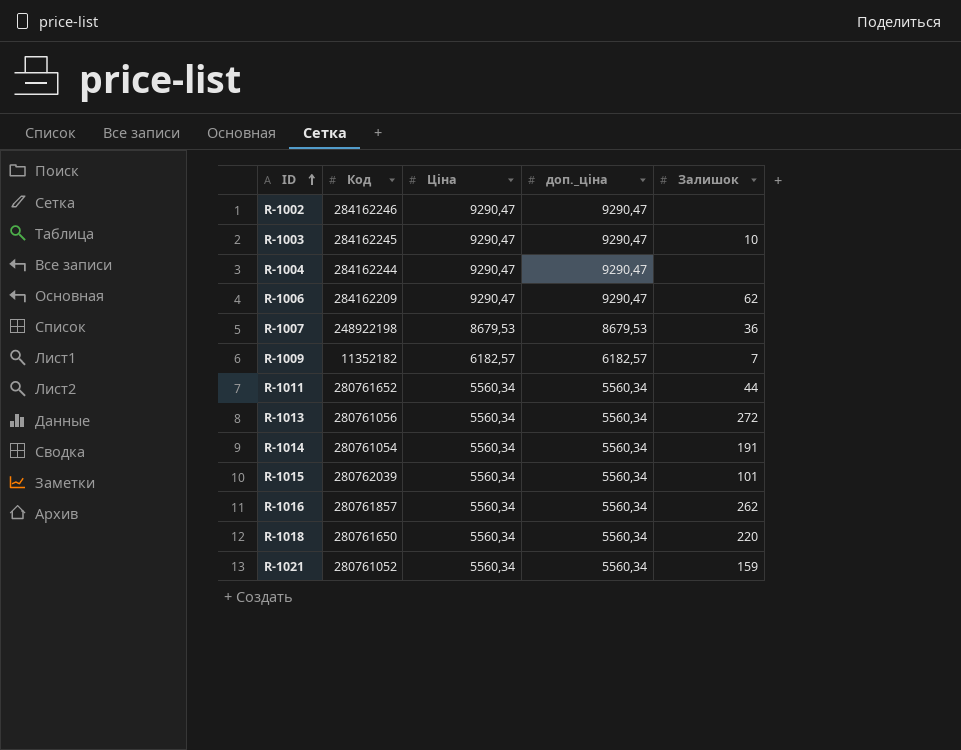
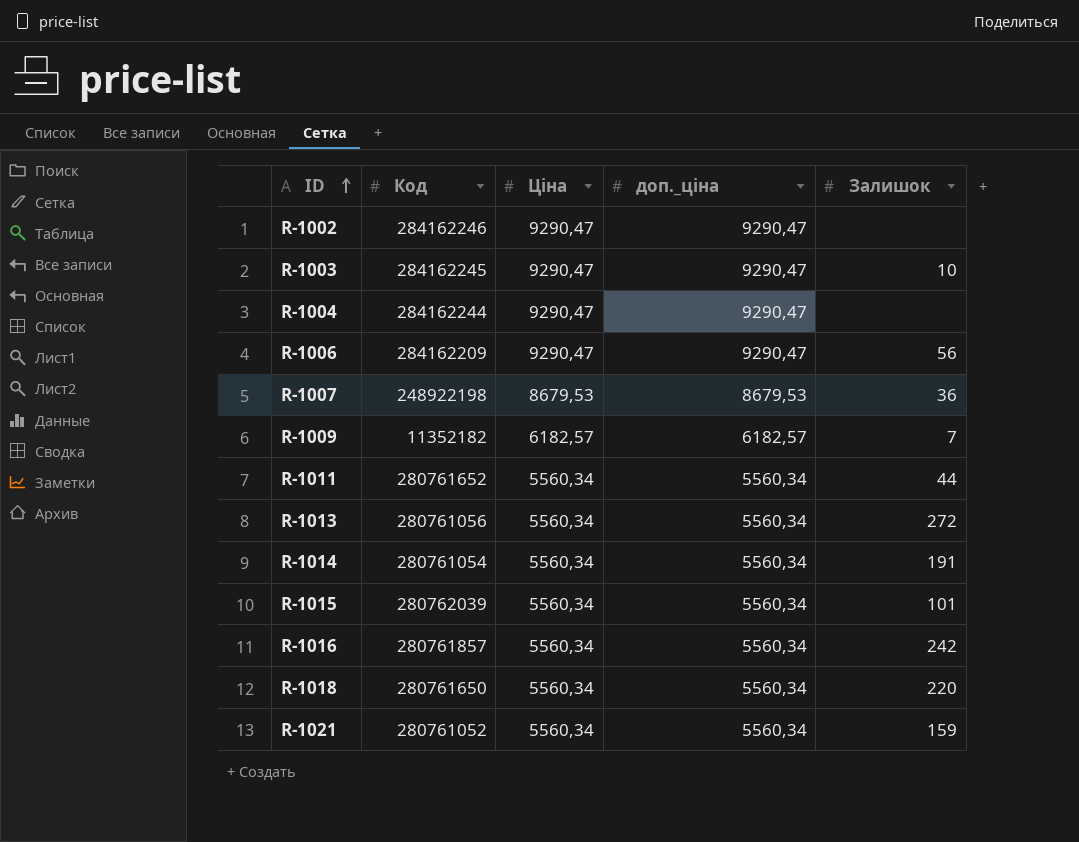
R-1006 | Залишок: 62 -> 56
R-1016 | Залишок: 262 -> 242

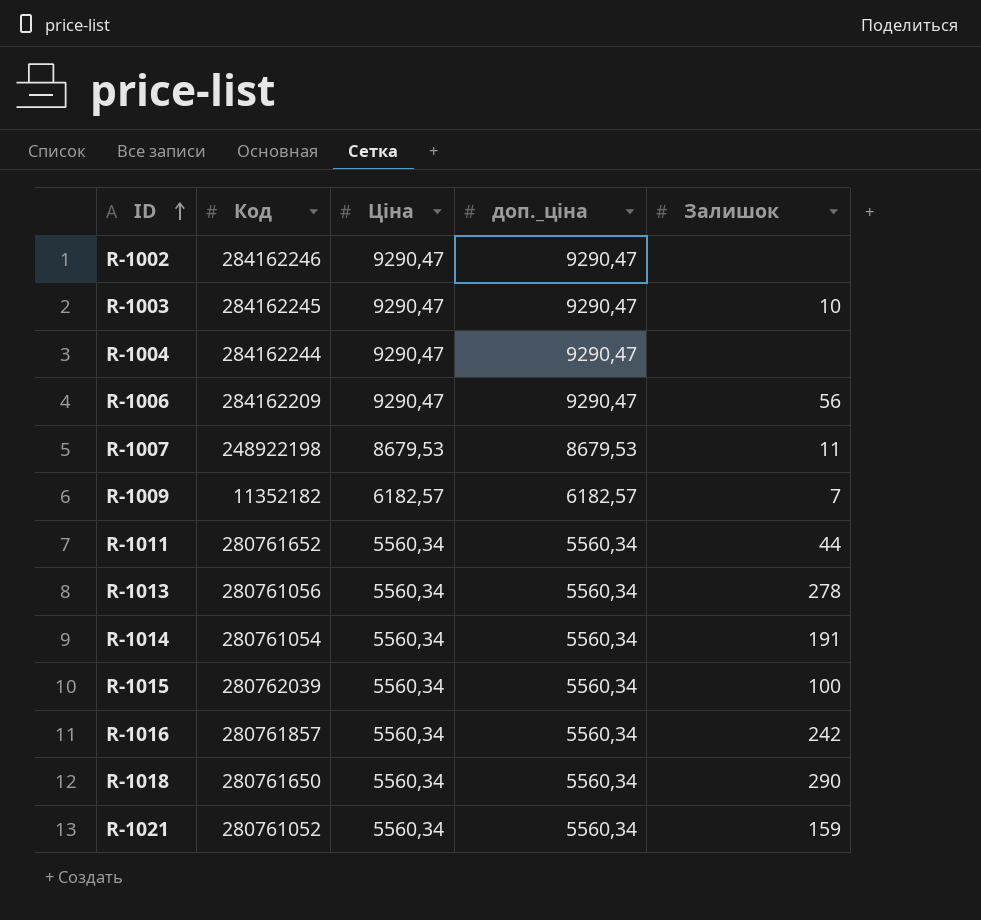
R-1007 | Залишок: 36 -> 11
R-1013 | Залишок: 272 -> 278
R-1015 | Залишок: 101 -> 100
R-1018 | Залишок: 220 -> 290

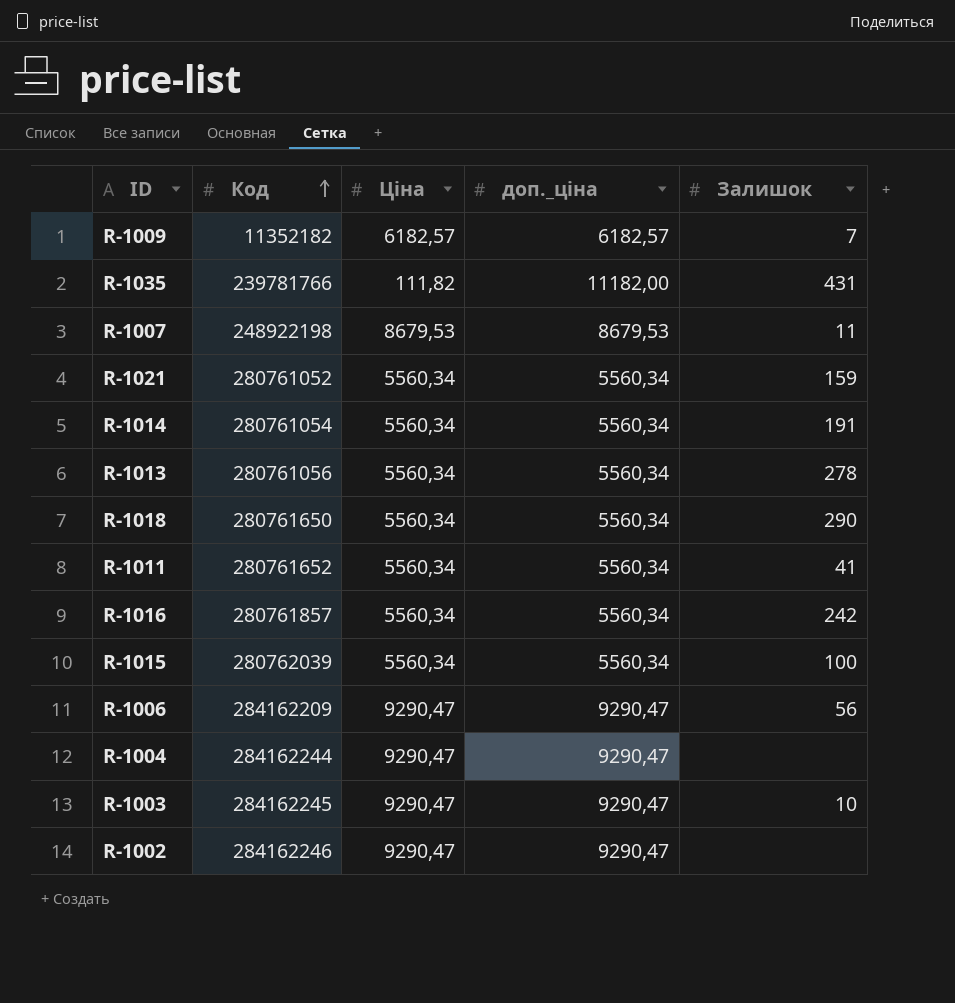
row order: ID ascending -> Код ascending
row R-1035: none -> 239781766 | 111,82 | 11182,00 | 431
R-1011 | Залишок: 44 -> 41

